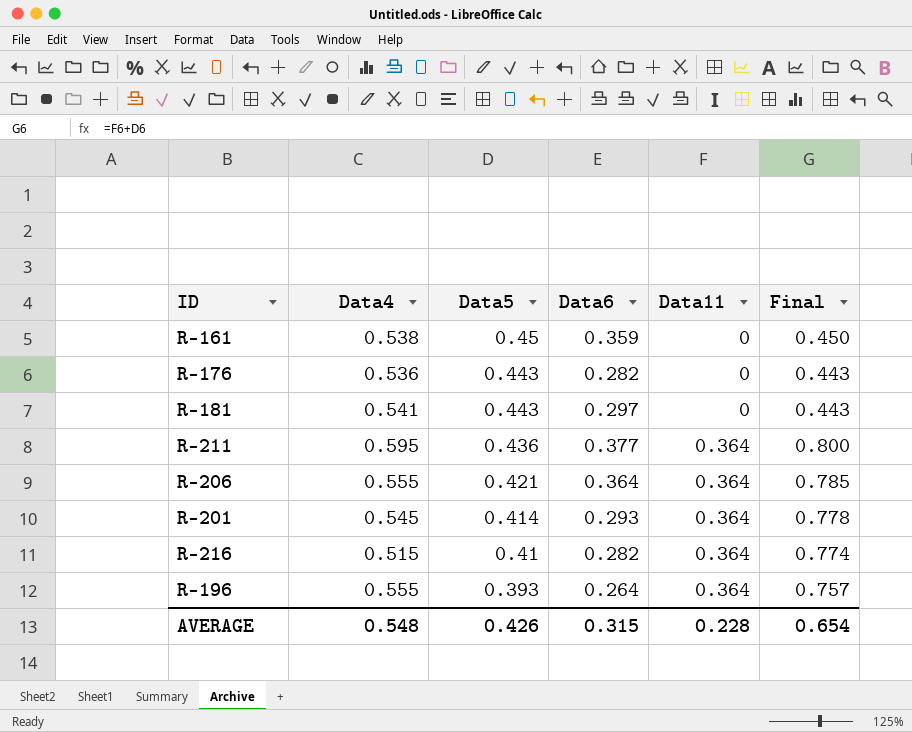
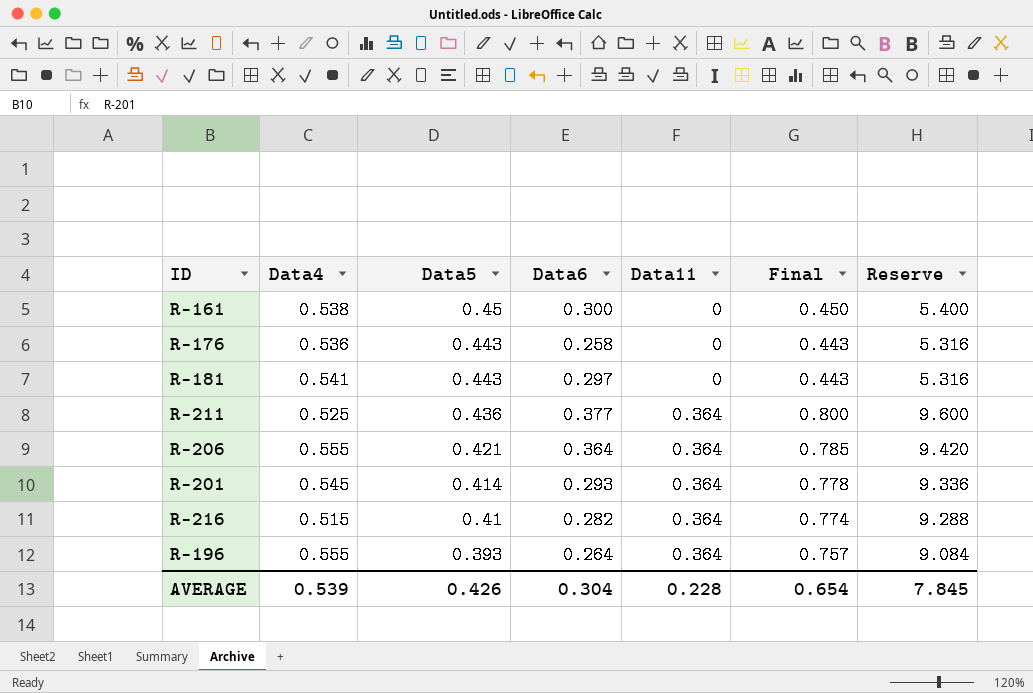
column Reserve | formula: none -> [Final] * 12
R-161 | Data6: 0.359 -> 0.300
R-176 | Data6: 0.282 -> 0.258
R-211 | Data4: 0.595 -> 0.525
AVERAGE | Data4: 0.548 -> 0.539
AVERAGE | Data6: 0.315 -> 0.304

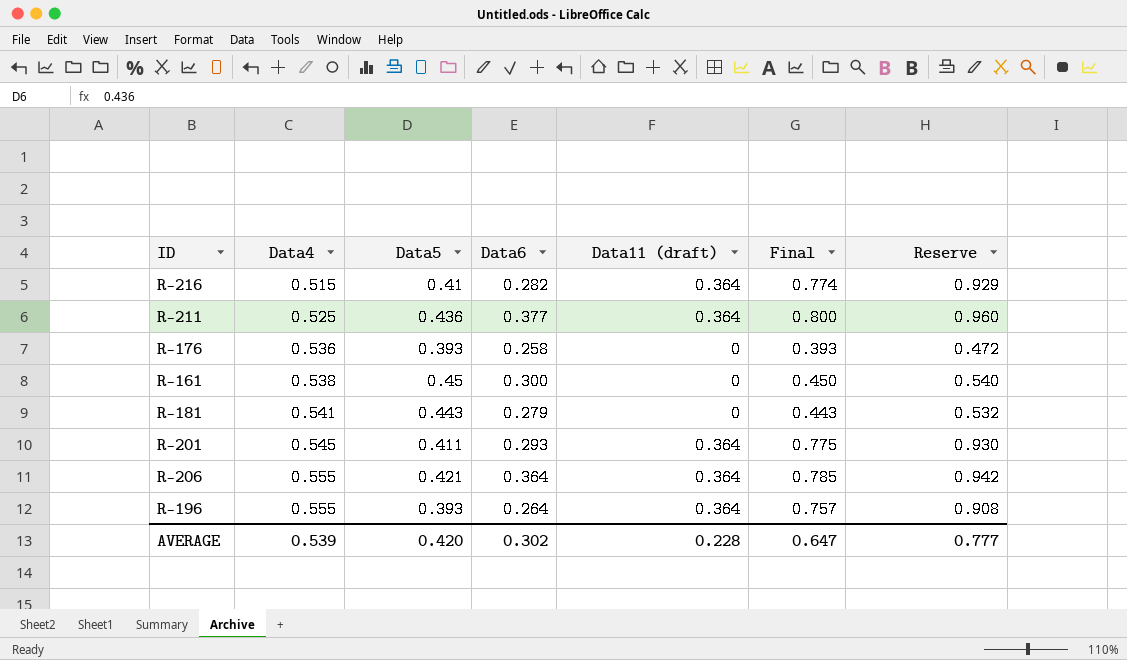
row order: Data5 descending -> Data4 ascending
column name: Data11 -> Data11 (draft)
column Reserve | formula: [Final] * 12 -> [Final] * 1.2
R-176 | Data5: 0.443 -> 0.393
R-176 | Final: 0.443 -> 0.393
R-181 | Data6: 0.297 -> 0.279
R-201 | Data5: 0.414 -> 0.411
R-201 | Final: 0.778 -> 0.775
AVERAGE | Data5: 0.426 -> 0.420
AVERAGE | Data6: 0.304 -> 0.302
AVERAGE | Final: 0.654 -> 0.647
AVERAGE | Reserve: 7.845 -> 0.777

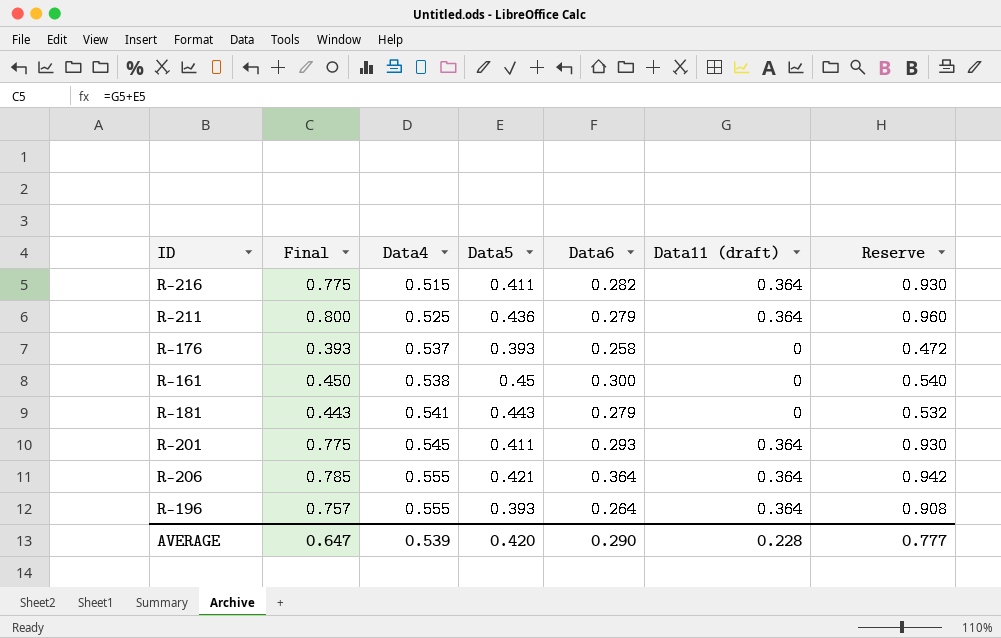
column Final | position: 6 -> 2
R-216 | Final: 0.774 -> 0.775
R-216 | Data5: 0.41 -> 0.411
R-216 | Reserve: 0.929 -> 0.930
R-211 | Data6: 0.377 -> 0.279
R-176 | Data4: 0.536 -> 0.537
AVERAGE | Data6: 0.302 -> 0.290

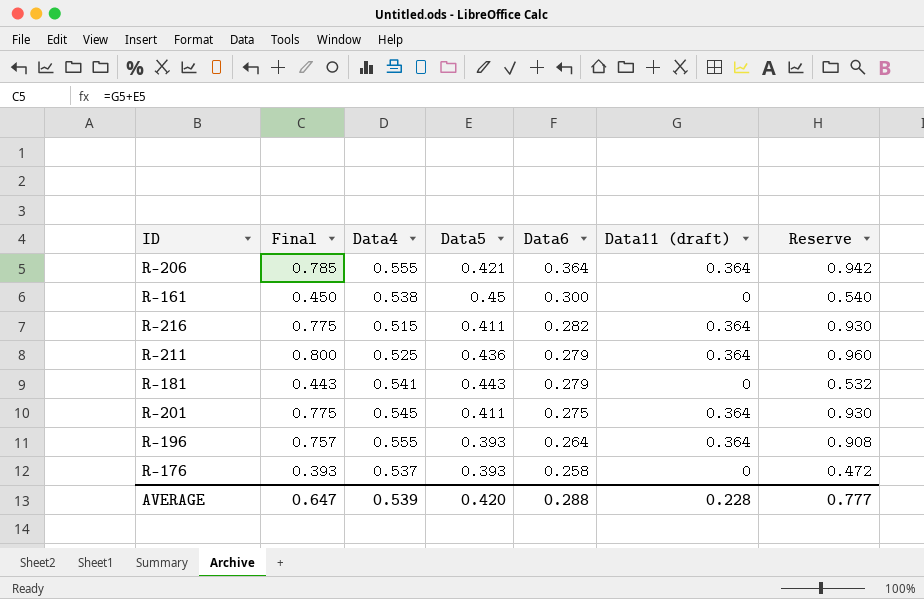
row order: Data4 ascending -> Data6 descending
R-201 | Data6: 0.293 -> 0.275
AVERAGE | Data6: 0.290 -> 0.288

